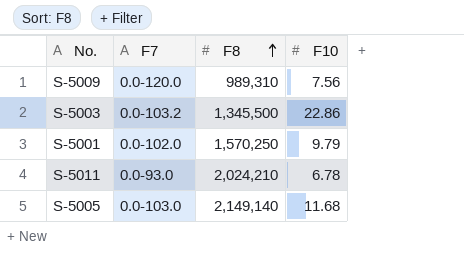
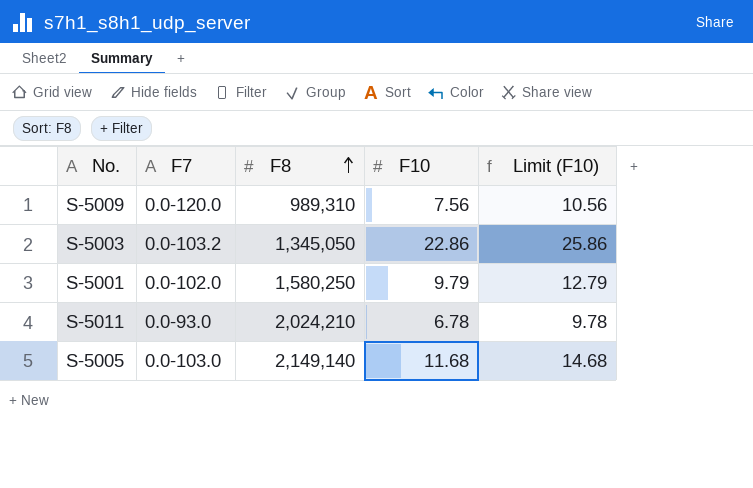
column Limit (F10) | formula: none -> [F10] + 3
S-5003 | F8: 1,345,500 -> 1,345,050
S-5001 | F8: 1,570,250 -> 1,580,250

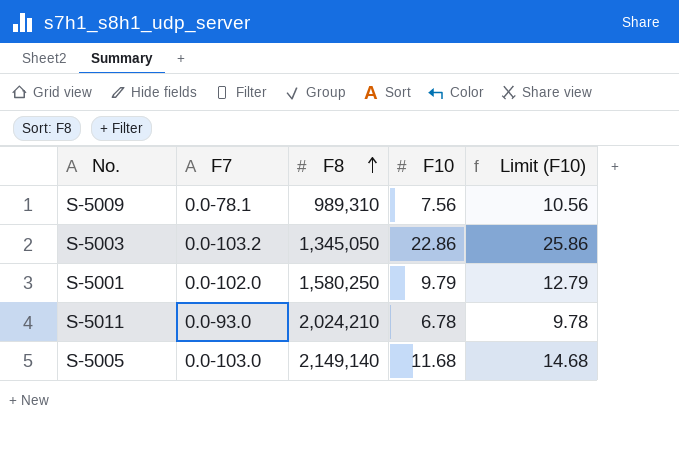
S-5009 | F7: 0.0-120.0 -> 0.0-78.1

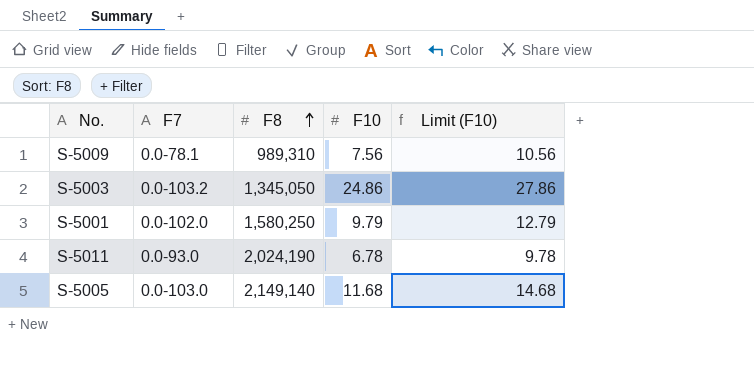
S-5003 | F10: 22.86 -> 24.86
S-5003 | Limit (F10): 25.86 -> 27.86
S-5011 | F8: 2,024,210 -> 2,024,190

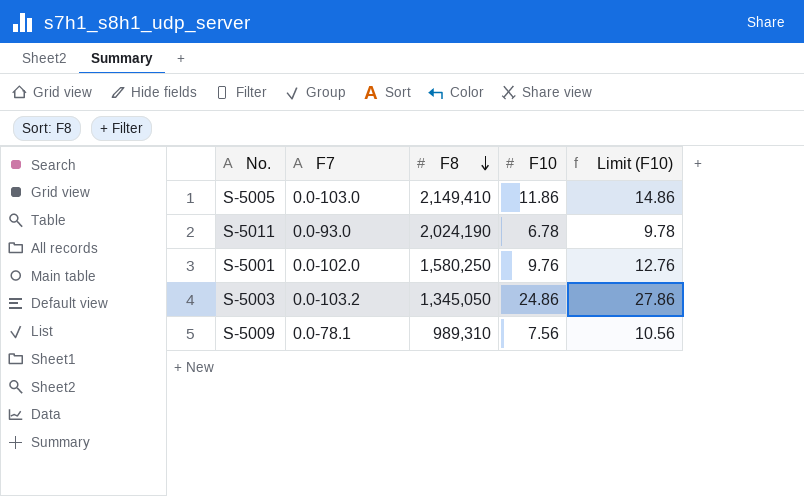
row order: F8 ascending -> F8 descending
S-5005 | F8: 2,149,140 -> 2,149,410
S-5005 | F10: 11.68 -> 11.86
S-5005 | Limit (F10): 14.68 -> 14.86
S-5001 | F10: 9.79 -> 9.76
S-5001 | Limit (F10): 12.79 -> 12.76

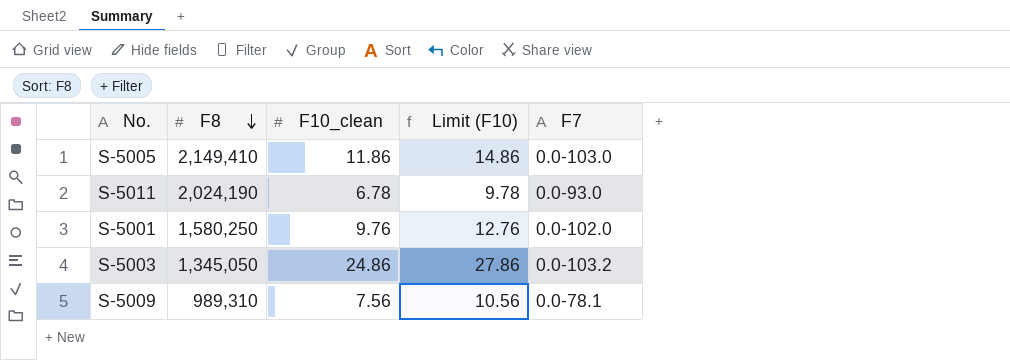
column name: F10 -> F10_clean
column F7 | position: 2 -> 5

